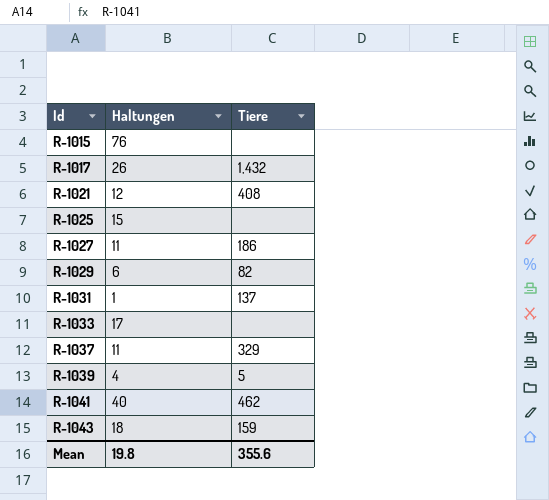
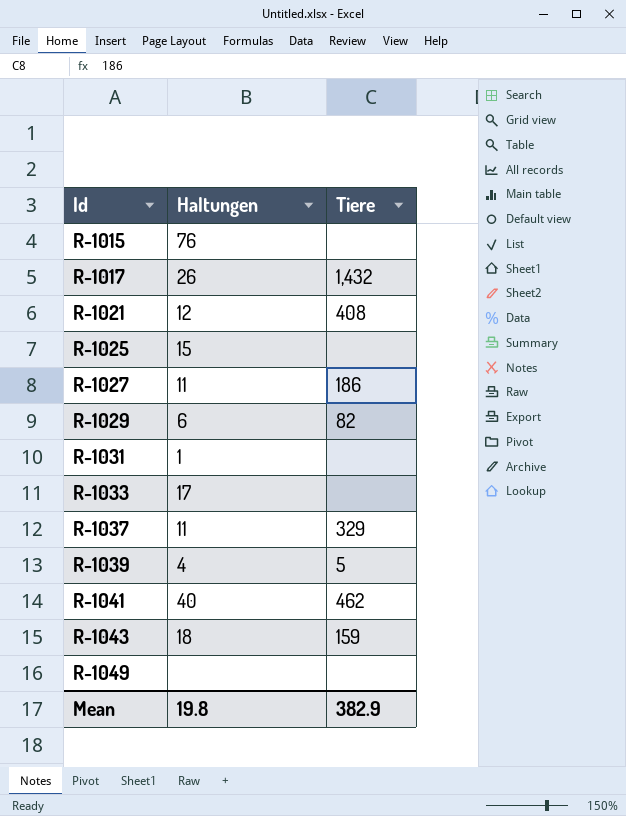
R-1031 | Tiere: 137 -> none
row R-1049: none -> none | none
Mean | Tiere: 355.6 -> 382.9

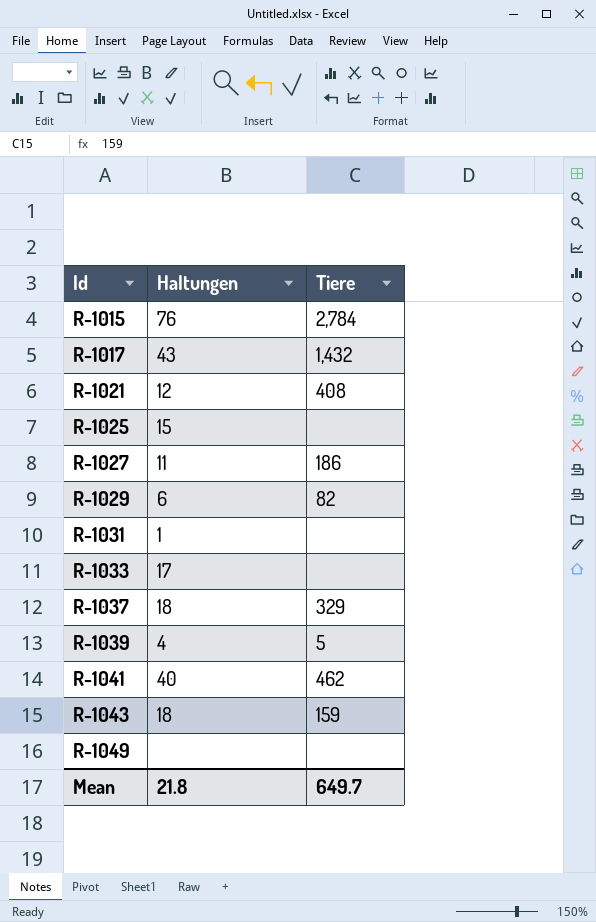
R-1015 | Tiere: none -> 2,784
R-1017 | Haltungen: 26 -> 43
R-1037 | Haltungen: 11 -> 18
Mean | Haltungen: 19.8 -> 21.8
Mean | Tiere: 382.9 -> 649.7

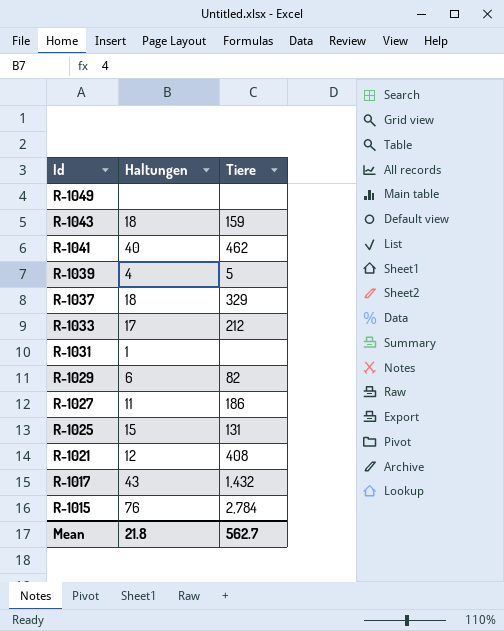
row order: Id ascending -> Id descending
R-1033 | Tiere: none -> 212
R-1025 | Tiere: none -> 131
Mean | Tiere: 649.7 -> 562.7

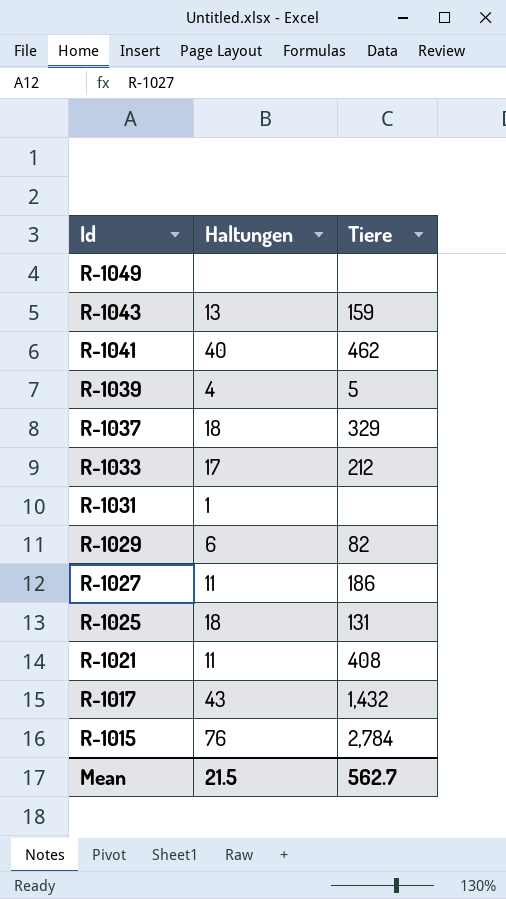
R-1043 | Haltungen: 18 -> 13
R-1025 | Haltungen: 15 -> 18
R-1021 | Haltungen: 12 -> 11
Mean | Haltungen: 21.8 -> 21.5

